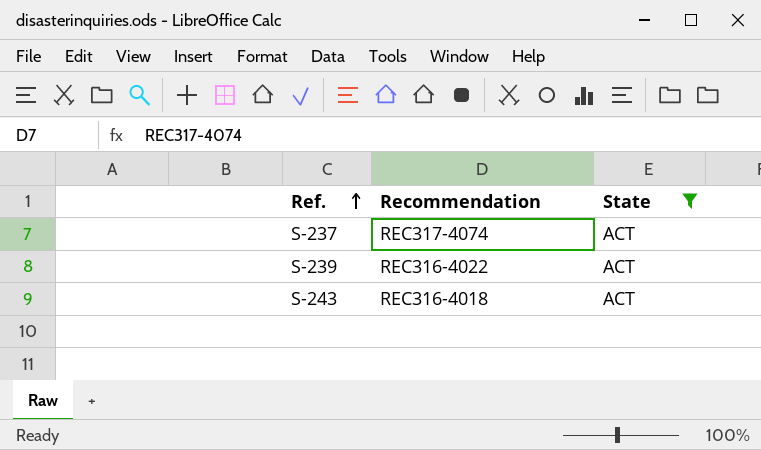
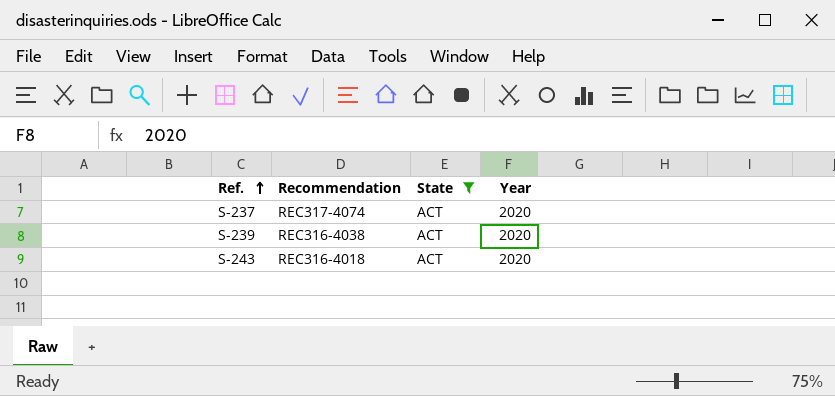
column Year | position: none -> 4
S-239 | Recommendation: REC316-4022 -> REC316-4038

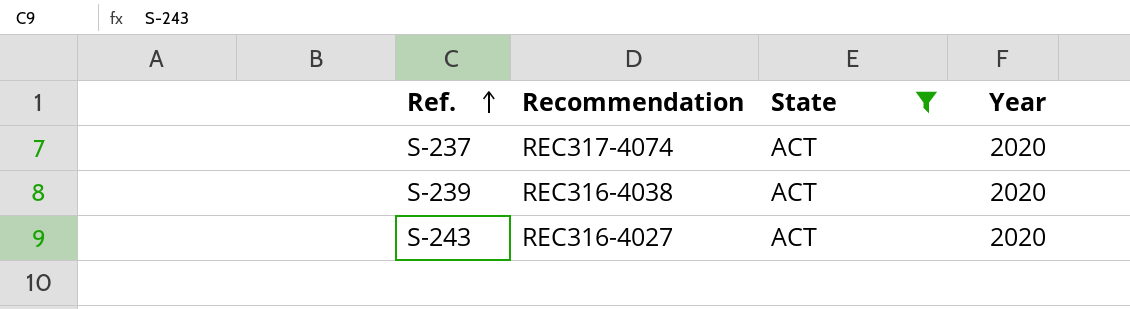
S-243 | Recommendation: REC316-4018 -> REC316-4027

